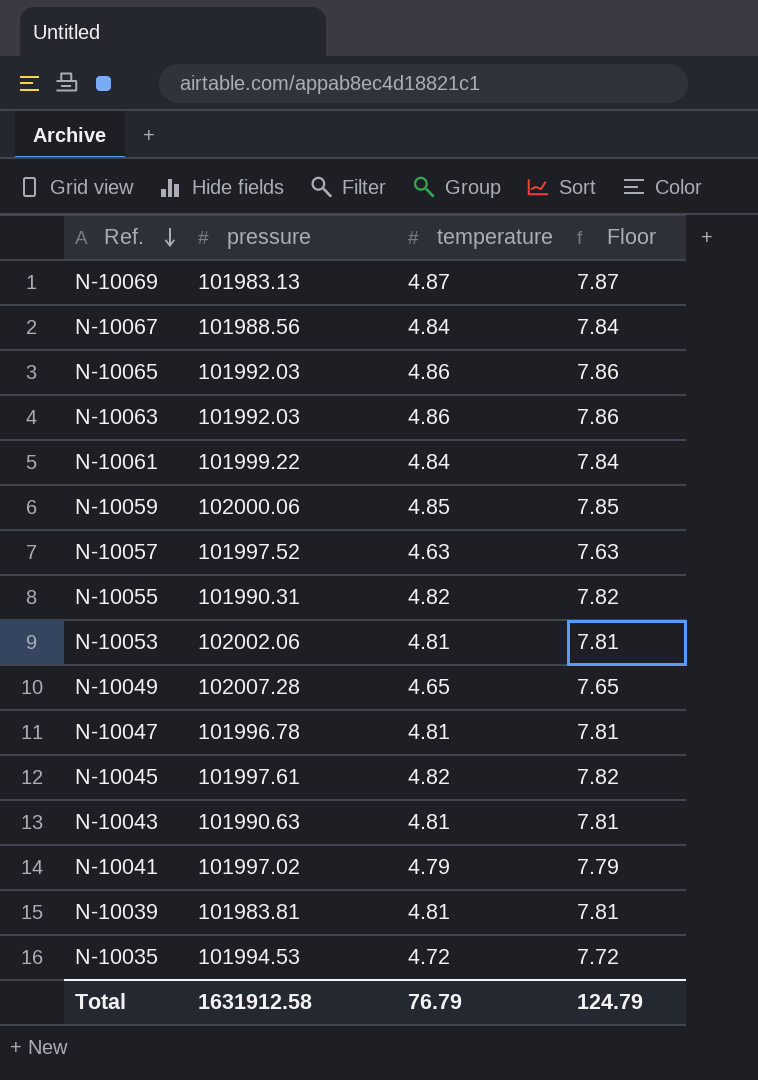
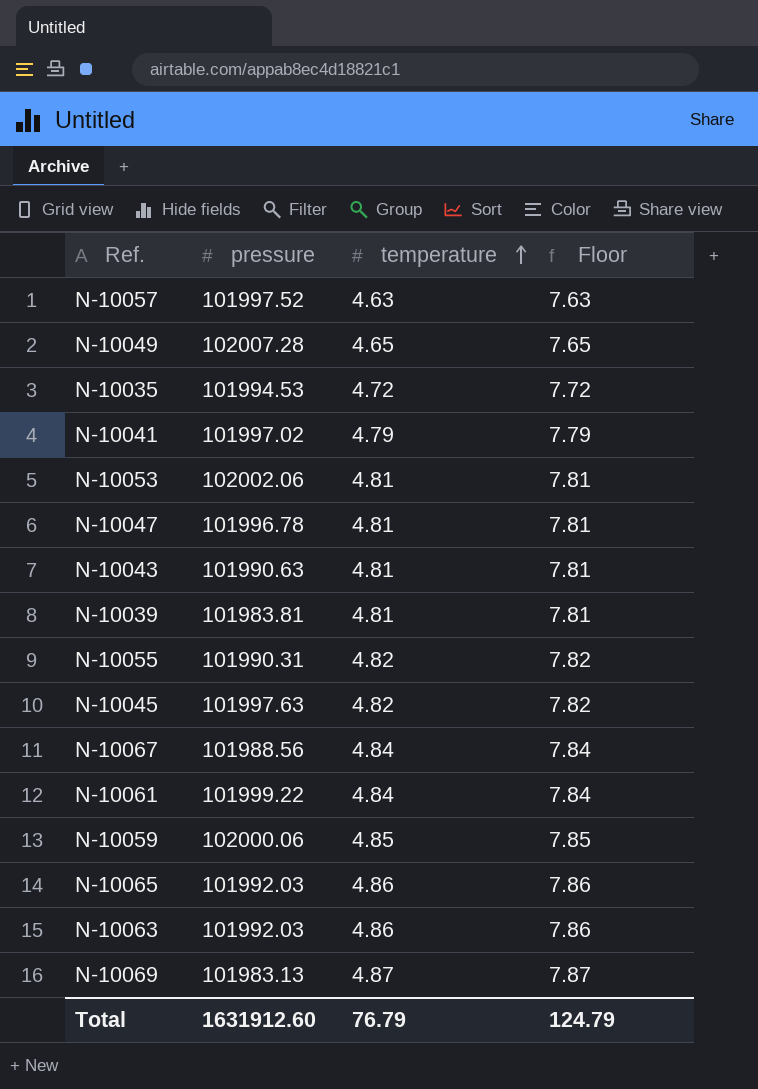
row order: Ref. descending -> temperature ascending
N-10045 | pressure: 101997.61 -> 101997.63
Total | pressure: 1631912.58 -> 1631912.60

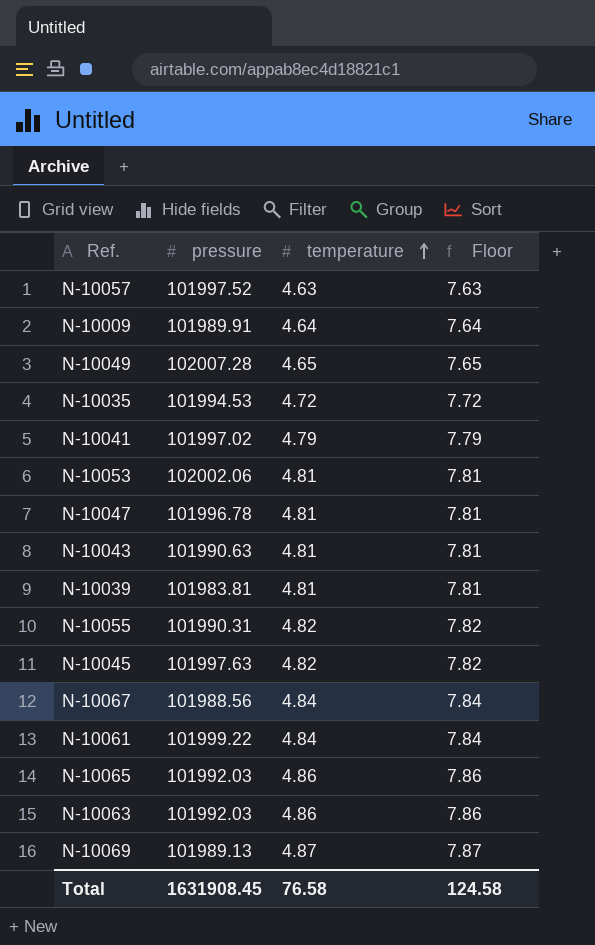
row N-10059: 102000.06 | 4.85 | 7.85 -> none
row N-10009: none -> 101989.91 | 4.64 | 7.64
N-10069 | pressure: 101983.13 -> 101989.13
Total | pressure: 1631912.60 -> 1631908.45
Total | temperature: 76.79 -> 76.58
Total | Floor: 124.79 -> 124.58

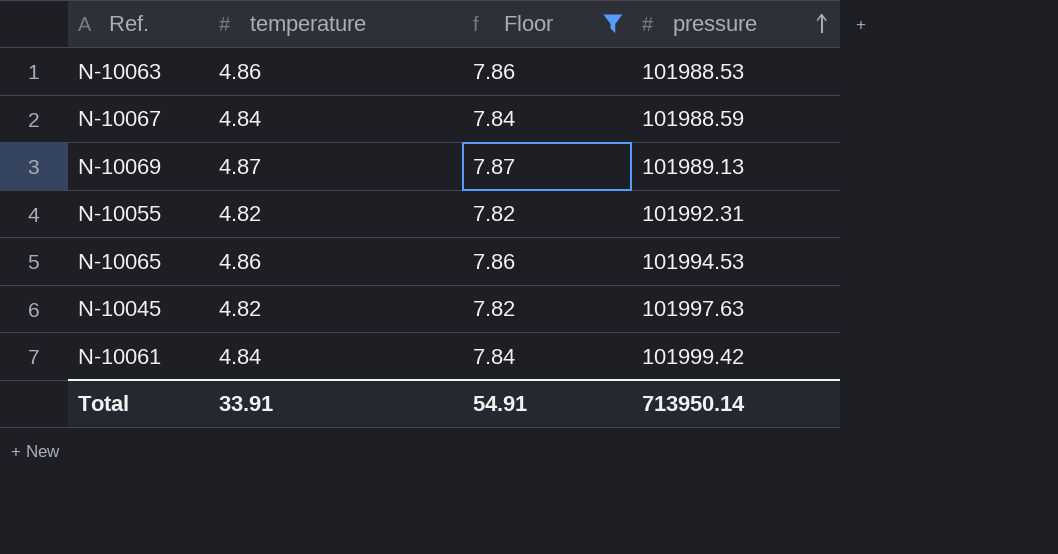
filter: none -> Floor >= 7.82
row order: temperature ascending -> pressure ascending
column pressure | position: 2 -> 4
N-10063 | pressure: 101992.03 -> 101988.53
N-10067 | pressure: 101988.56 -> 101988.59
N-10055 | pressure: 101990.31 -> 101992.31
N-10065 | pressure: 101992.03 -> 101994.53
N-10061 | pressure: 101999.22 -> 101999.42
Total | temperature: 76.58 -> 33.91
Total | Floor: 124.58 -> 54.91
Total | pressure: 1631908.45 -> 713950.14

